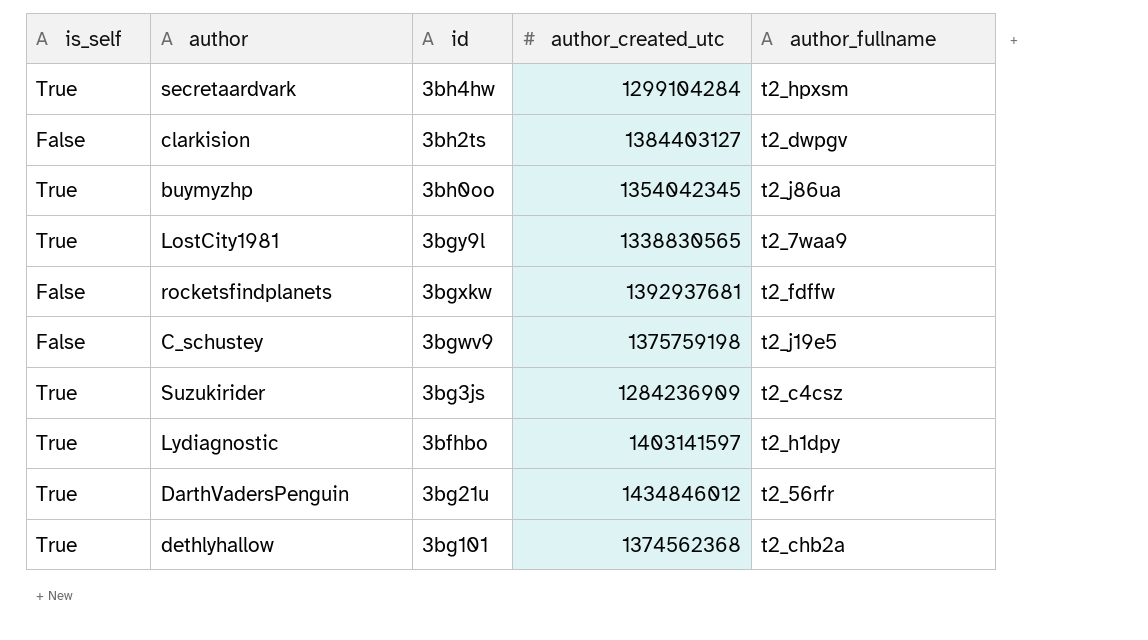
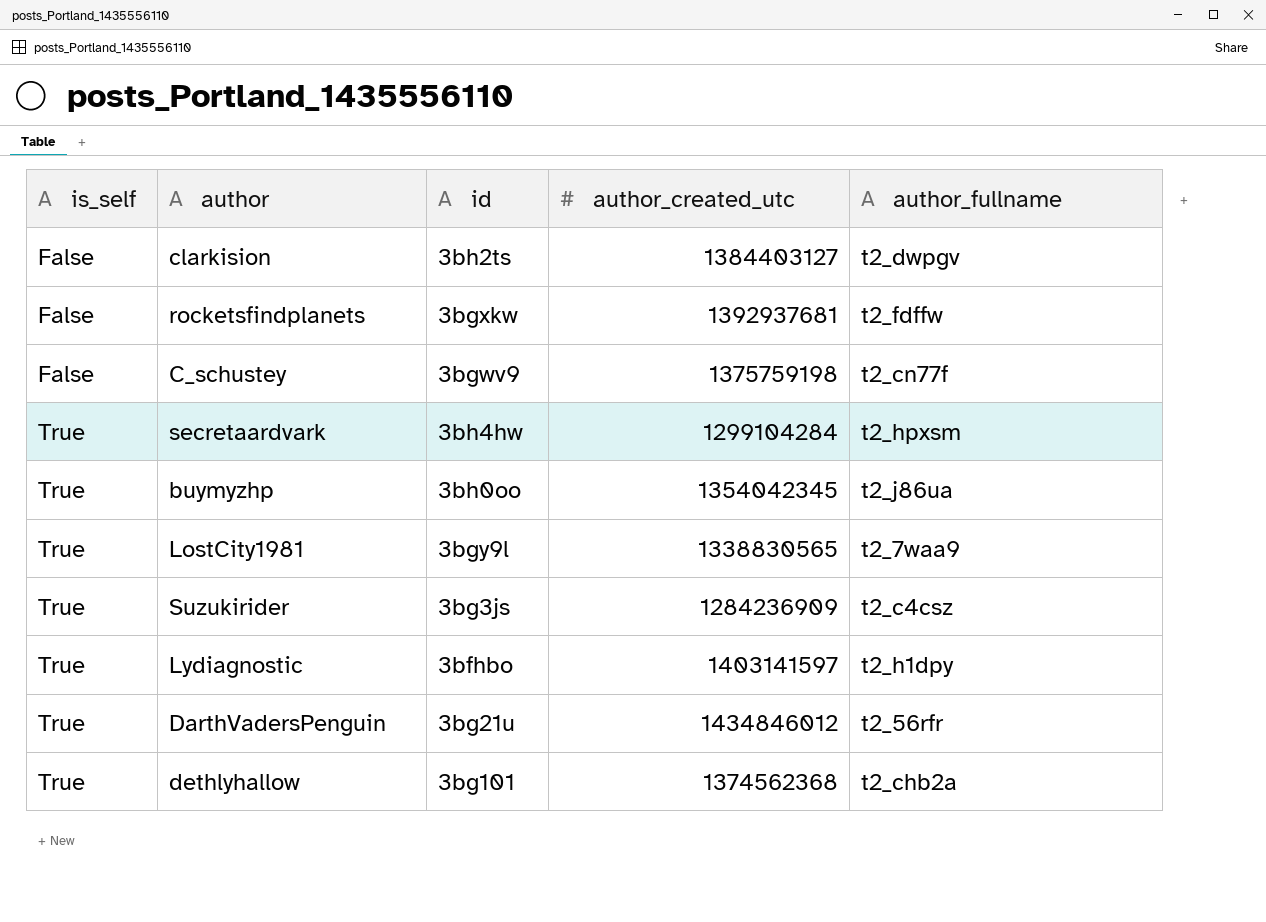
row order: none -> is_self ascending
C_schustey | author_fullname: t2_j19e5 -> t2_cn77f

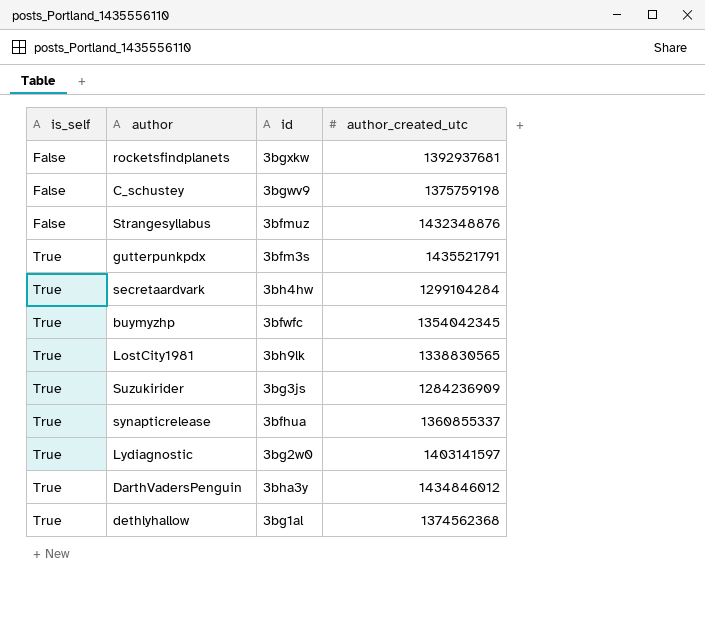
column author_fullname | position: 5 -> none
row clarkision: False | 3bh2ts | 1384403127 | t2_dwpgv -> none
row Strangesyllabus: none -> False | 3bfmuz | 1432348876
row gutterpunkpdx: none -> True | 3bfm3s | 1435521791
buymyzhp | id: 3bh0oo -> 3bfwfc
LostCity1981 | id: 3bgy9l -> 3bh9lk
row synapticrelease: none -> True | 3bfhua | 1360855337
Lydiagnostic | id: 3bfhbo -> 3bg2w0
DarthVadersPenguin | id: 3bg21u -> 3bha3y
dethlyhallow | id: 3bg101 -> 3bg1al

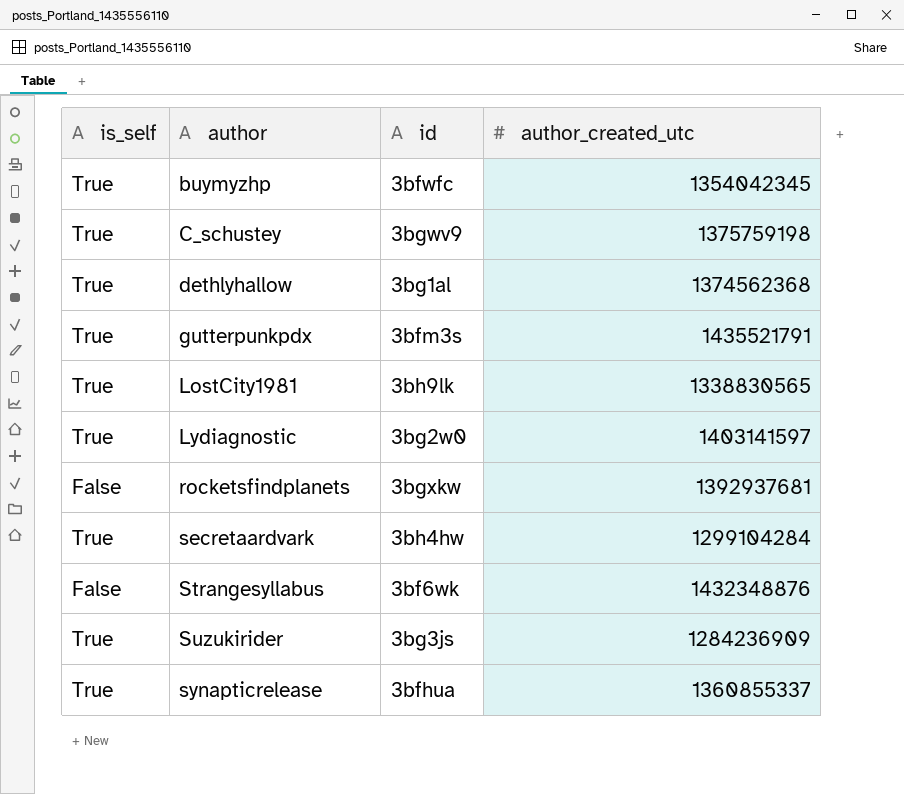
row order: is_self ascending -> author ascending
row DarthVadersPenguin: True | 3bha3y | 1434846012 -> none
C_schustey | is_self: False -> True
Strangesyllabus | id: 3bfmuz -> 3bf6wk

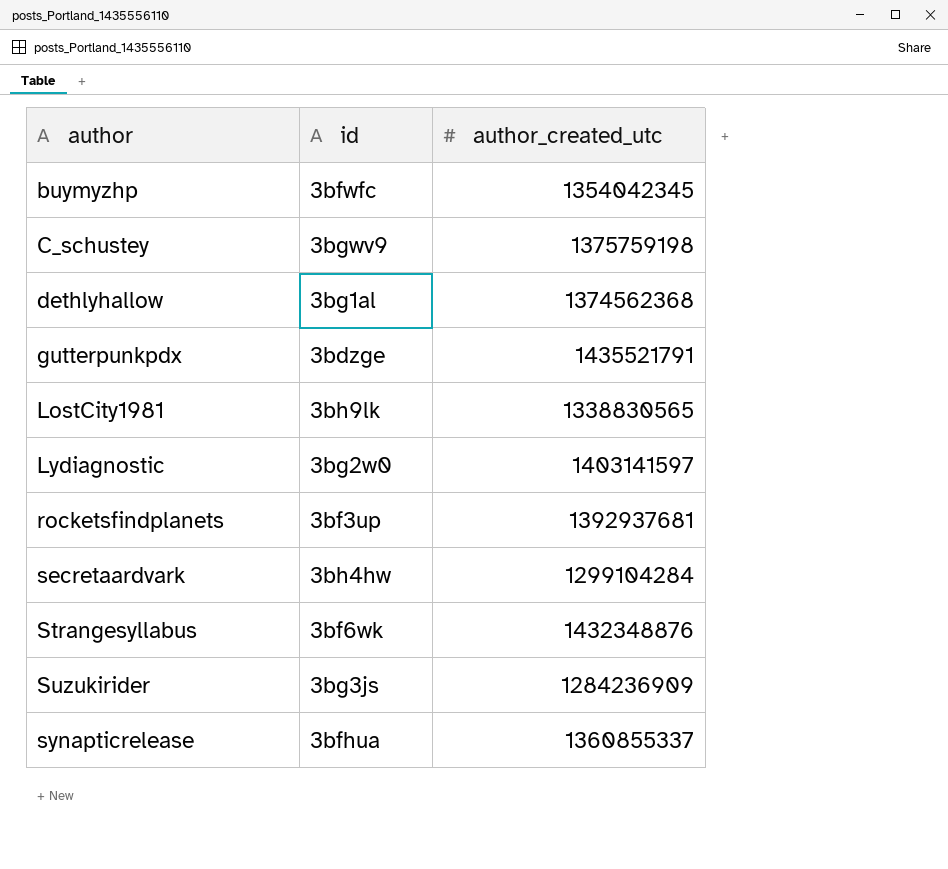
column is_self | position: 1 -> none
gutterpunkpdx | id: 3bfm3s -> 3bdzge
rocketsfindplanets | id: 3bgxkw -> 3bf3up

